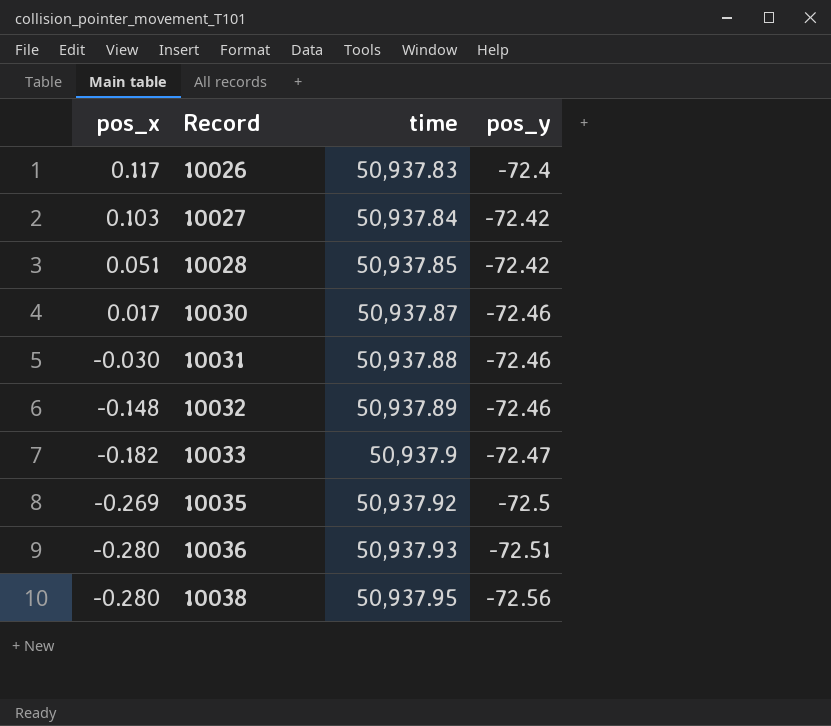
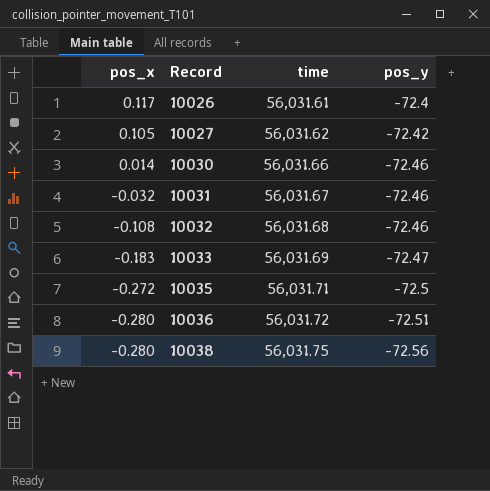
row 10028: 0.051 | 50,937.85 | -72.42 -> none
10026 | time: 50,937.83 -> 56,031.61
10027 | pos_x: 0.103 -> 0.105
10027 | time: 50,937.84 -> 56,031.62
10030 | pos_x: 0.017 -> 0.014
10030 | time: 50,937.87 -> 56,031.66
10031 | pos_x: -0.030 -> -0.032
10031 | time: 50,937.88 -> 56,031.67
10032 | pos_x: -0.148 -> -0.108
10032 | time: 50,937.89 -> 56,031.68
10033 | pos_x: -0.182 -> -0.183
10033 | time: 50,937.9 -> 56,031.69
10035 | pos_x: -0.269 -> -0.272
10035 | time: 50,937.92 -> 56,031.71
10036 | time: 50,937.93 -> 56,031.72
10038 | time: 50,937.95 -> 56,031.75

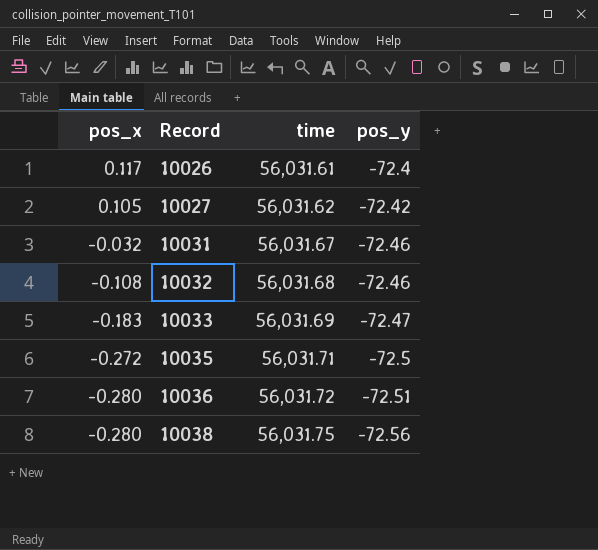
row 10030: 0.014 | 56,031.66 | -72.46 -> none

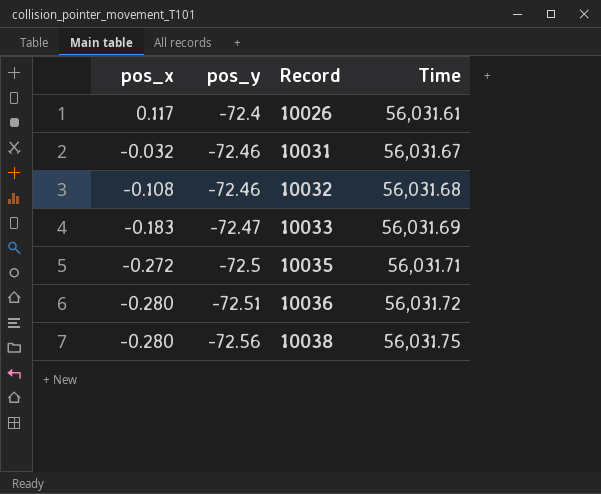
column pos_y | position: 4 -> 2
column name: time -> Time
row 10027: 0.105 | 56,031.62 | -72.42 -> none

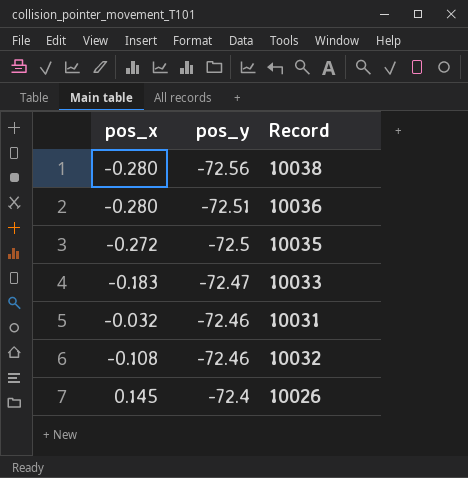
row order: pos_x descending -> pos_y ascending
column Time | position: 4 -> none
10026 | pos_x: 0.117 -> 0.145

